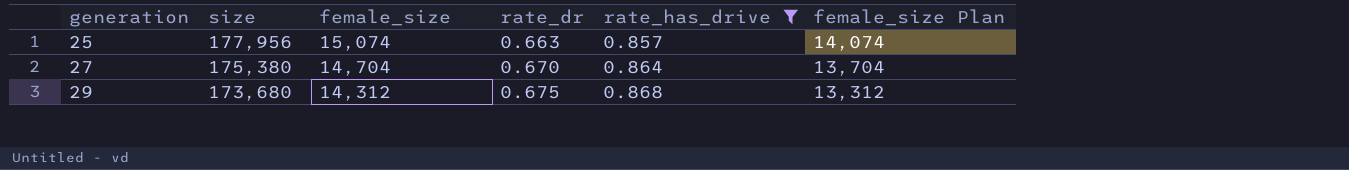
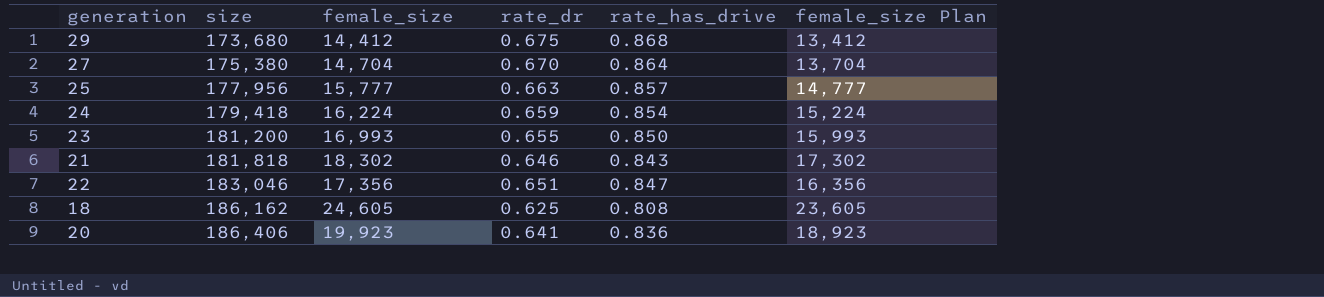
filter: rate_has_drive >= 0.857 -> none
row order: generation ascending -> size ascending
29 | female_size: 14,312 -> 14,412
29 | female_size Plan: 13,312 -> 13,412
25 | female_size: 15,074 -> 15,777
25 | female_size Plan: 14,074 -> 14,777

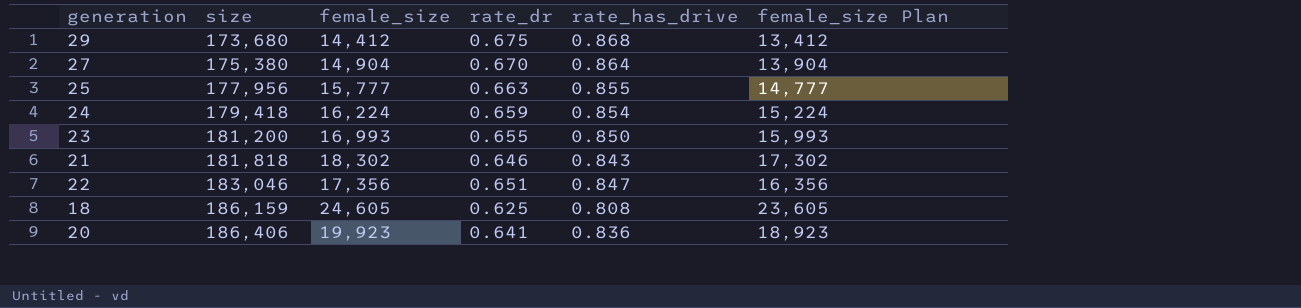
27 | female_size: 14,704 -> 14,904
27 | female_size Plan: 13,704 -> 13,904
25 | rate_has_drive: 0.857 -> 0.855
18 | size: 186,162 -> 186,159

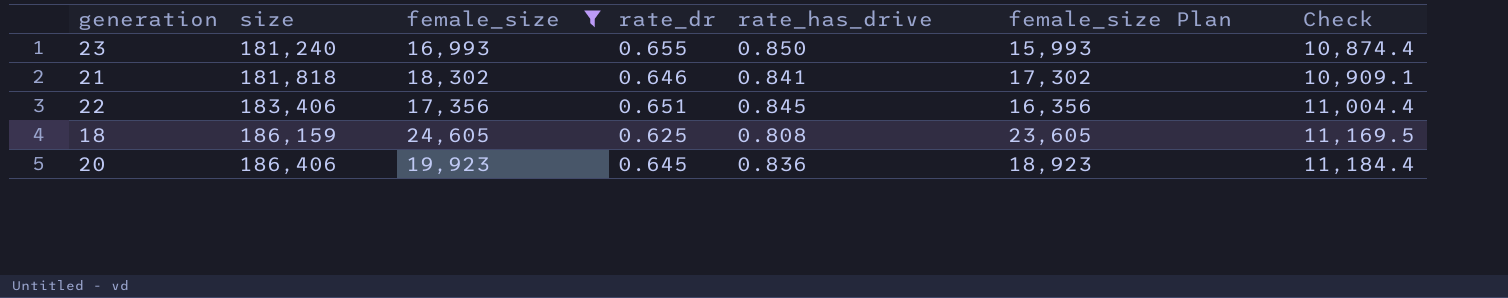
filter: none -> female_size >= 16,993
column Check | formula: none -> [size] * 0.06
23 | size: 181,200 -> 181,240
21 | rate_has_drive: 0.843 -> 0.841
22 | size: 183,046 -> 183,406
22 | rate_has_drive: 0.847 -> 0.845
20 | rate_dr: 0.641 -> 0.645

